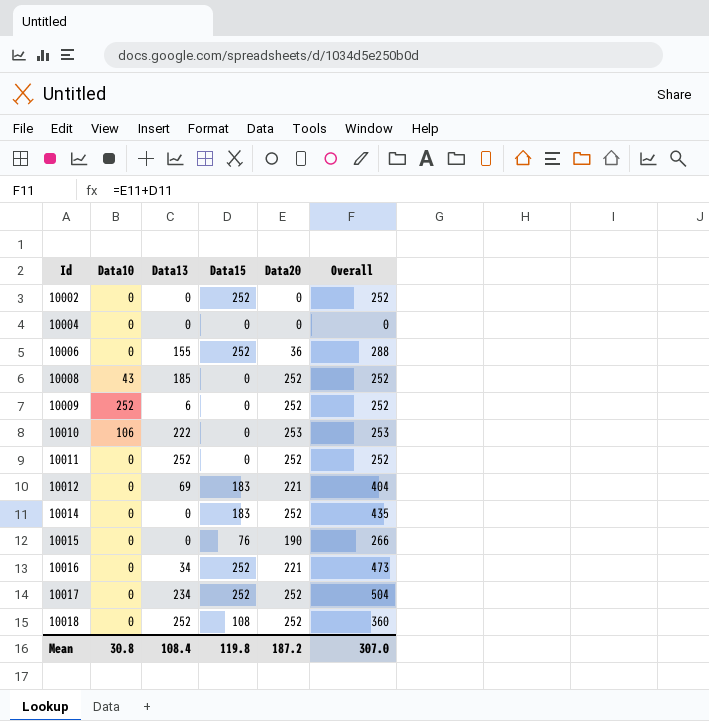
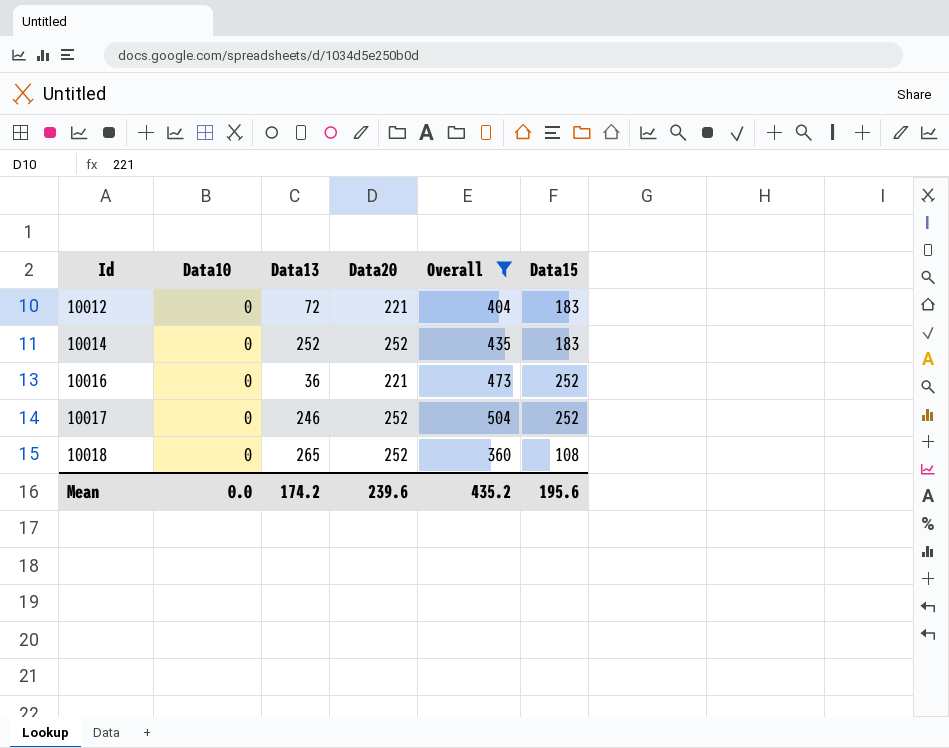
filter: none -> Overall >= 360
column Data15 | position: 4 -> 6
10012 | Data13: 69 -> 72
10014 | Data13: 0 -> 252
10016 | Data13: 34 -> 36
10017 | Data13: 234 -> 246
10018 | Data13: 252 -> 265
Mean | Data10: 30.8 -> 0.0
Mean | Data13: 108.4 -> 174.2
Mean | Data20: 187.2 -> 239.6
Mean | Overall: 307.0 -> 435.2
Mean | Data15: 119.8 -> 195.6

